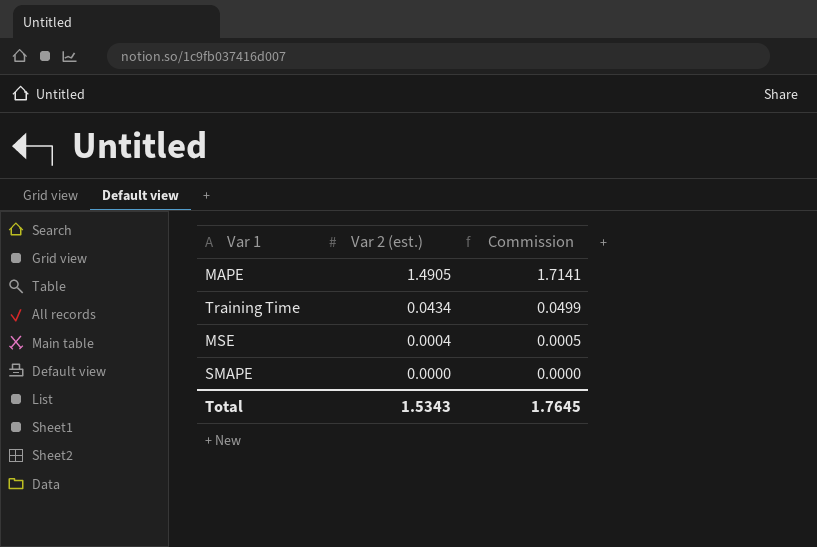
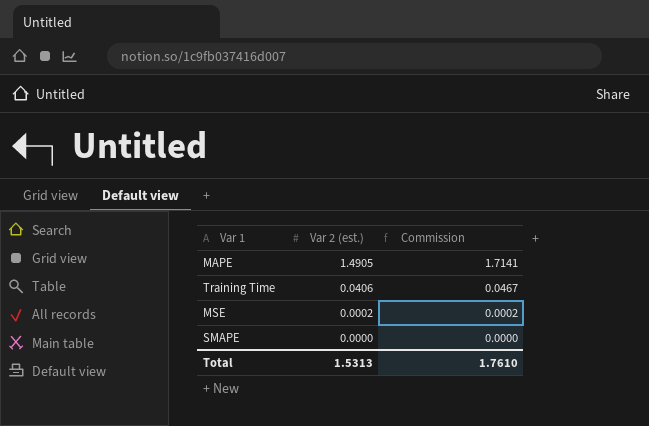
Training Time | Var 2 (est.): 0.0434 -> 0.0406
Training Time | Commission: 0.0499 -> 0.0467
MSE | Var 2 (est.): 0.0004 -> 0.0002
MSE | Commission: 0.0005 -> 0.0002
Total | Var 2 (est.): 1.5343 -> 1.5313
Total | Commission: 1.7645 -> 1.7610

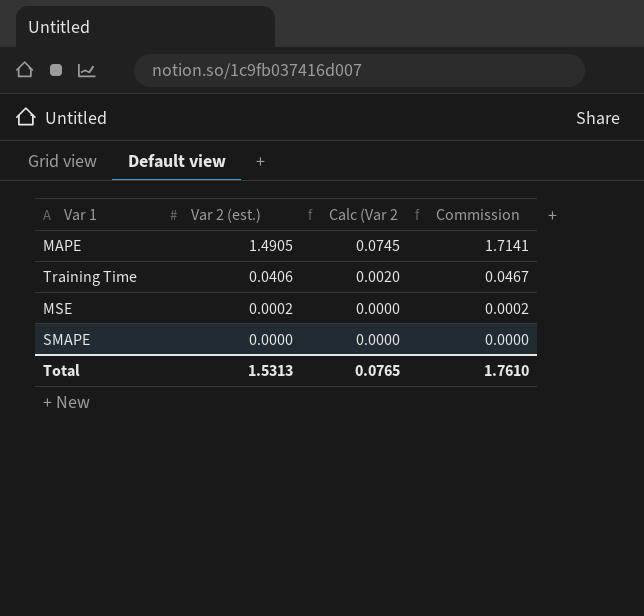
column Calc (Var 2 | formula: none -> [Var 2 (est.)] * 0.05

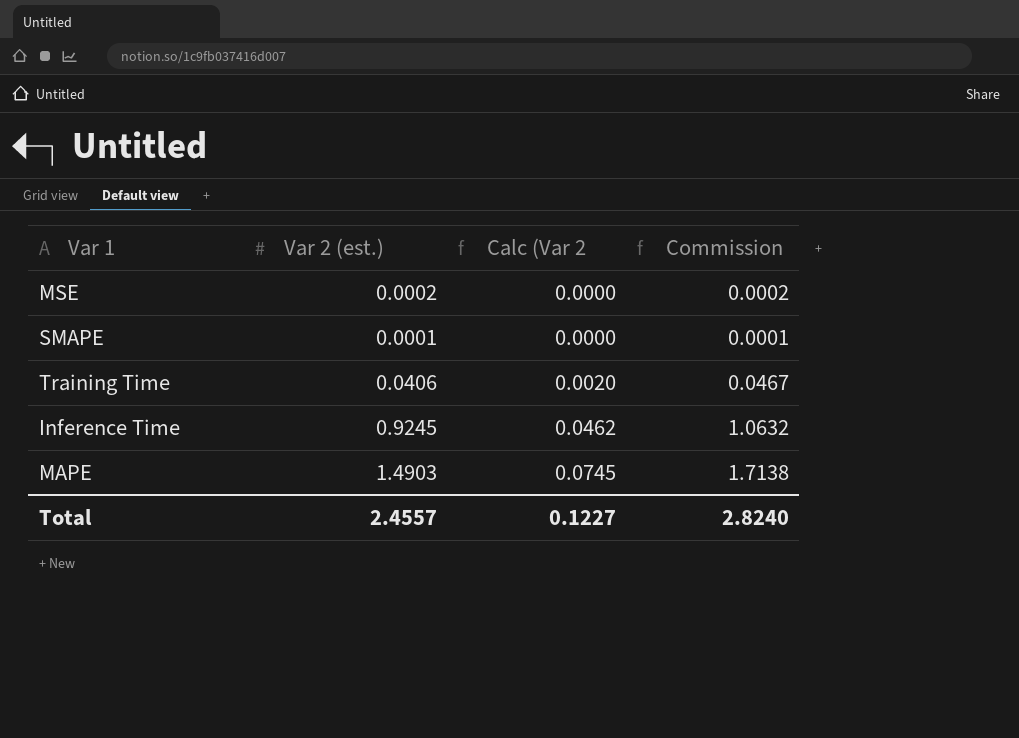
row order: Var 2 (est.) descending -> Calc (Var 2 ascending
SMAPE | Var 2 (est.): 0.0000 -> 0.0001
SMAPE | Commission: 0.0000 -> 0.0001
row Inference Time: none -> 0.9245 | 0.0462 | 1.0632
MAPE | Var 2 (est.): 1.4905 -> 1.4903
MAPE | Commission: 1.7141 -> 1.7138
Total | Var 2 (est.): 1.5313 -> 2.4557
Total | Calc (Var 2: 0.0765 -> 0.1227
Total | Commission: 1.7610 -> 2.8240

